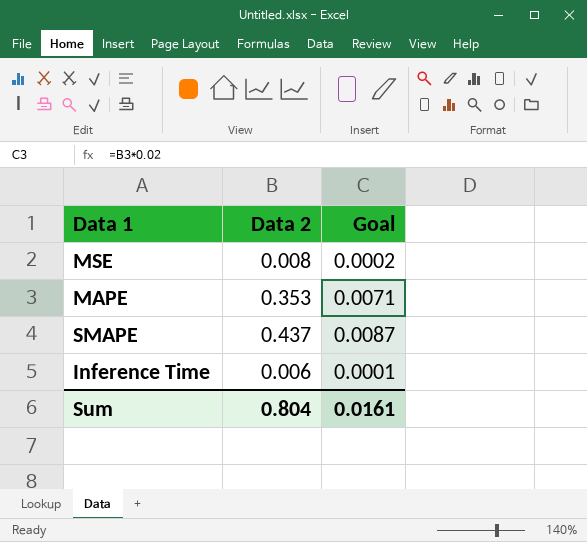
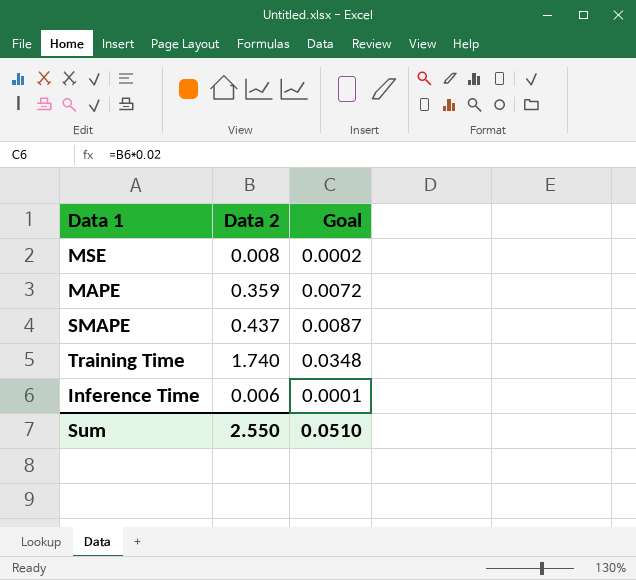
MAPE | Data 2: 0.353 -> 0.359
MAPE | Goal: 0.0071 -> 0.0072
row Training Time: none -> 1.740 | 0.0348
Sum | Data 2: 0.804 -> 2.550
Sum | Goal: 0.0161 -> 0.0510

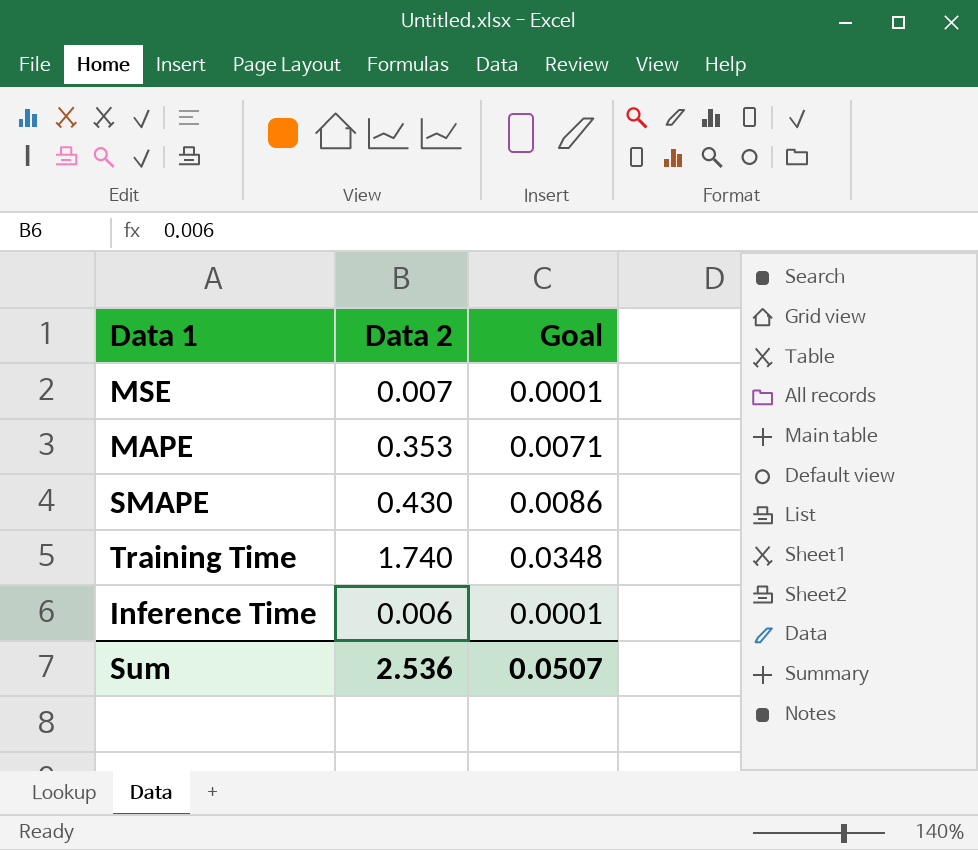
MSE | Data 2: 0.008 -> 0.007
MSE | Goal: 0.0002 -> 0.0001
MAPE | Data 2: 0.359 -> 0.353
MAPE | Goal: 0.0072 -> 0.0071
SMAPE | Data 2: 0.437 -> 0.430
SMAPE | Goal: 0.0087 -> 0.0086
Sum | Data 2: 2.550 -> 2.536
Sum | Goal: 0.0510 -> 0.0507

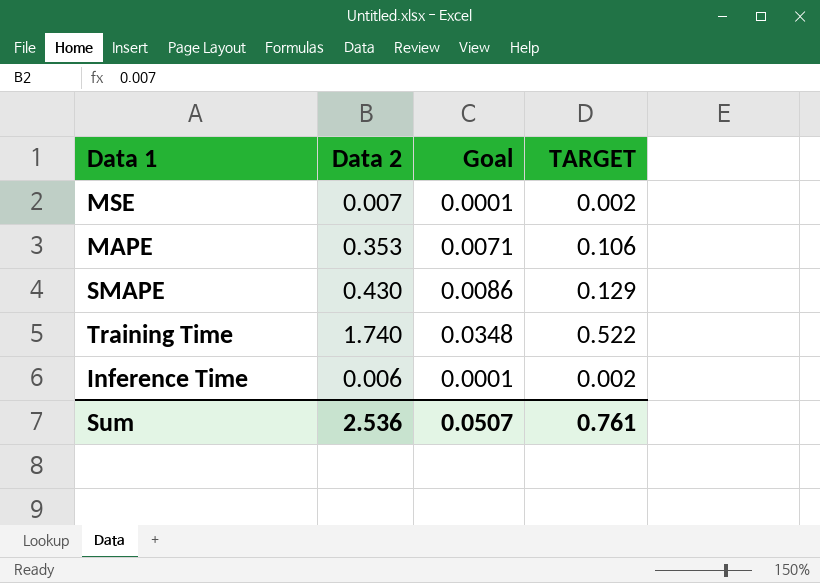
column TARGET | formula: none -> [Data 2] * 0.3

